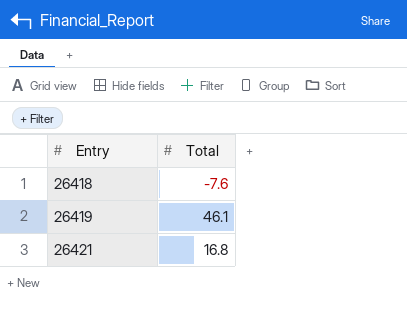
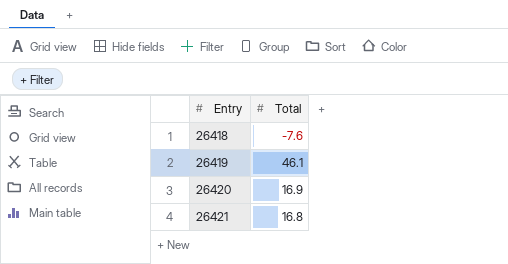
row 26420: none -> 16.9

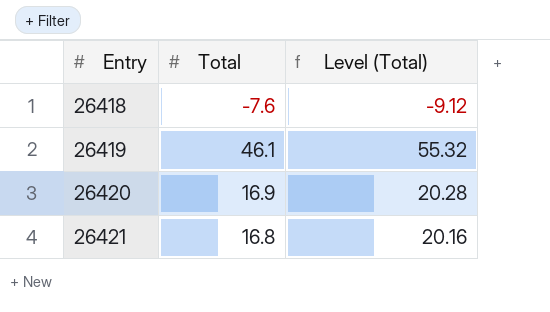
column Level (Total) | formula: none -> [Total] * 1.2

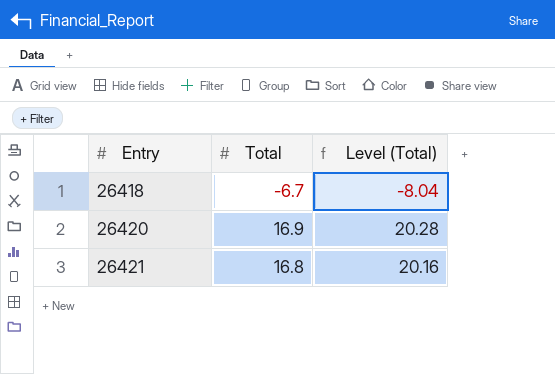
row 26419: 46.1 | 55.32 -> none
26418 | Total: -7.6 -> -6.7
26418 | Level (Total): -9.12 -> -8.04

